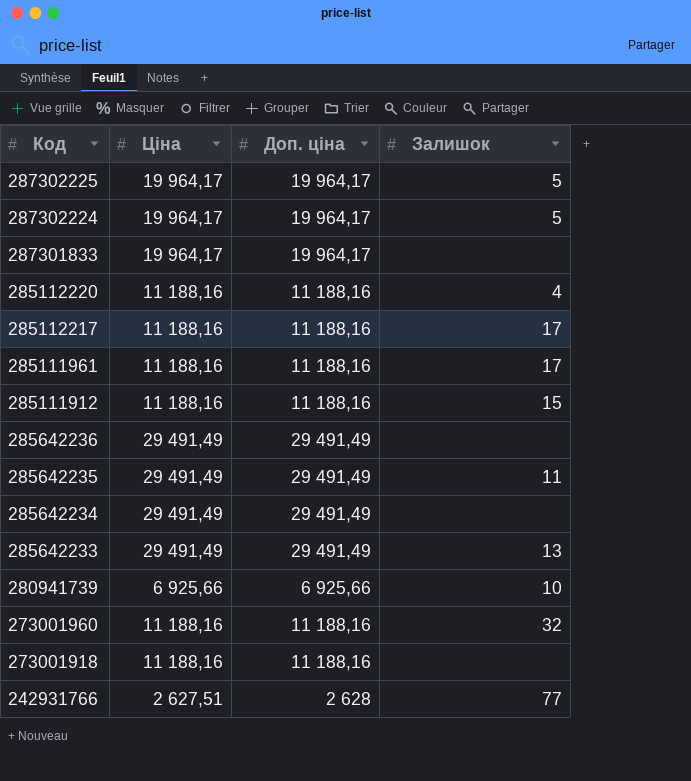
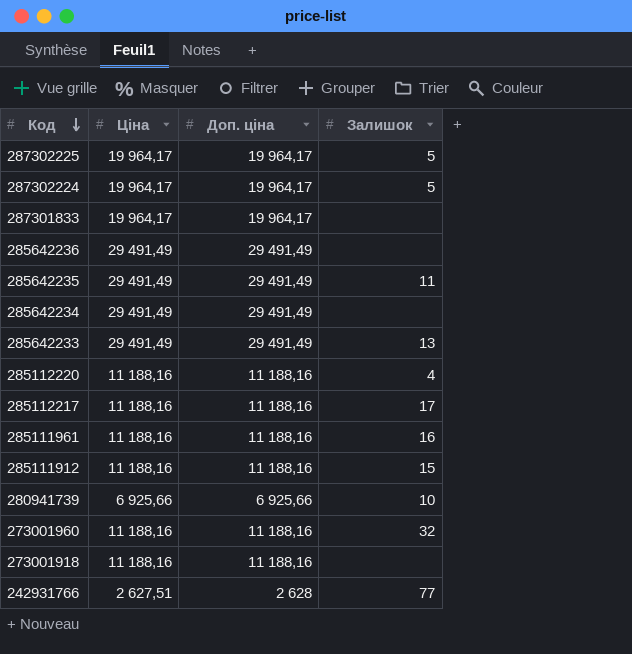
row order: none -> Код descending
285111961 | Залишок: 17 -> 16

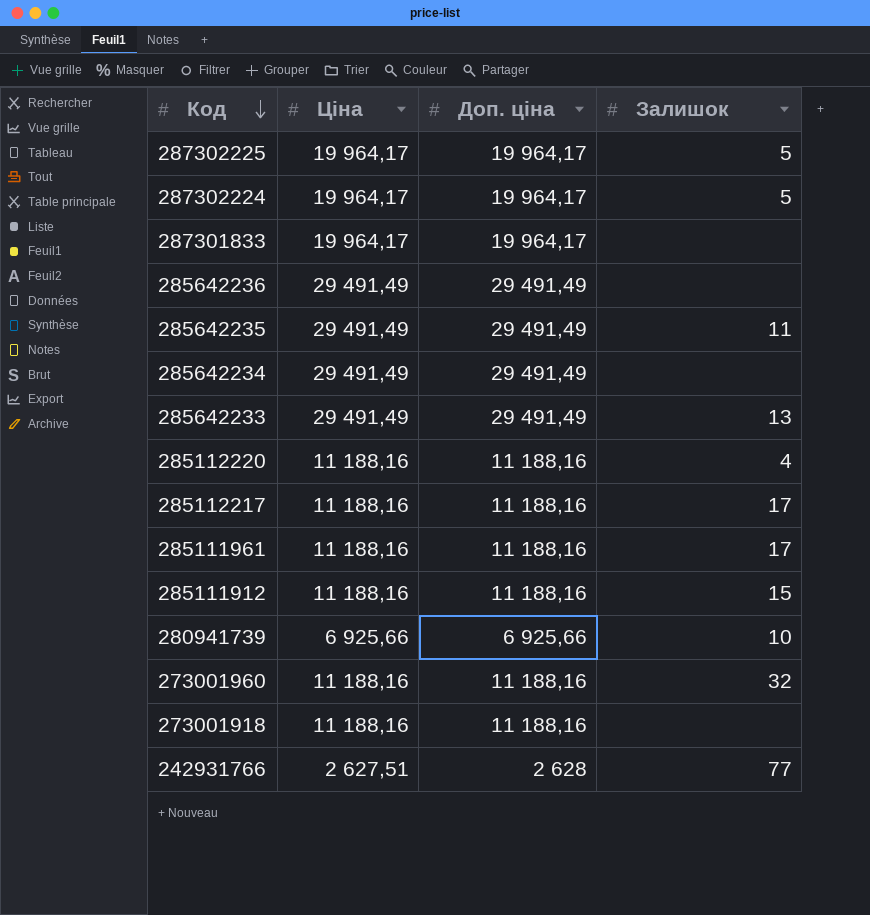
285111961 | Залишок: 16 -> 17

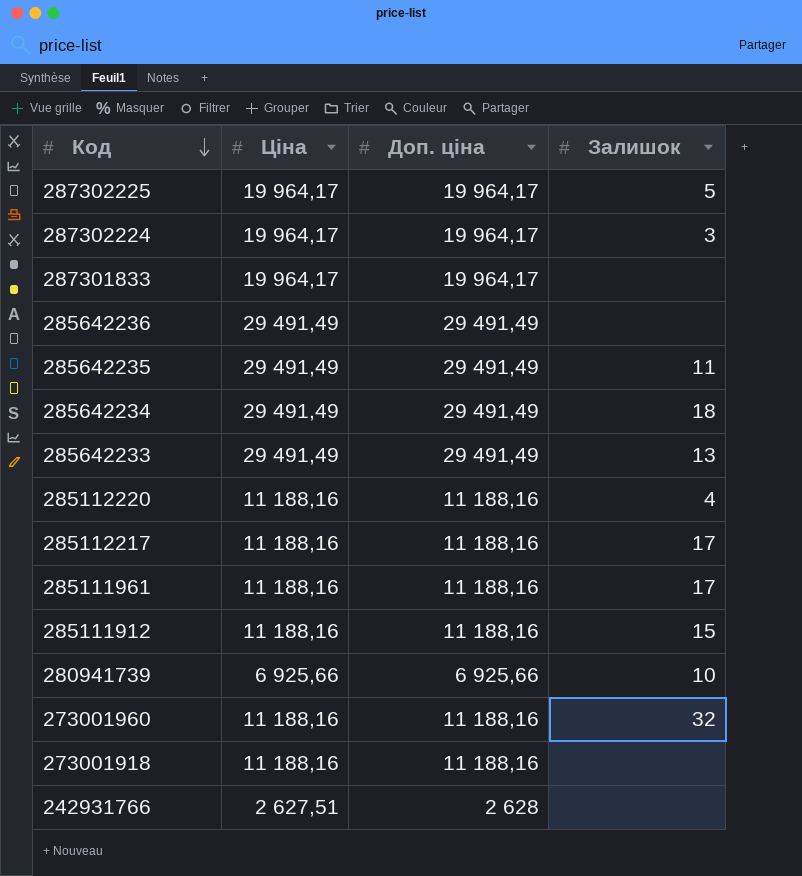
287302224 | Залишок: 5 -> 3
285642234 | Залишок: none -> 18
242931766 | Залишок: 77 -> none

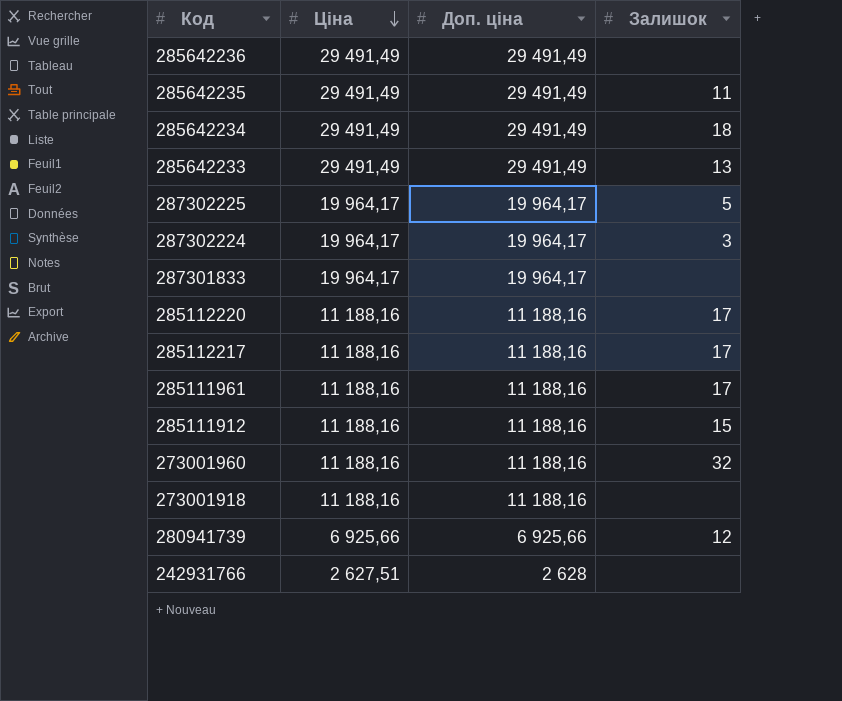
row order: Код descending -> Ціна descending
285112220 | Залишок: 4 -> 17
280941739 | Залишок: 10 -> 12

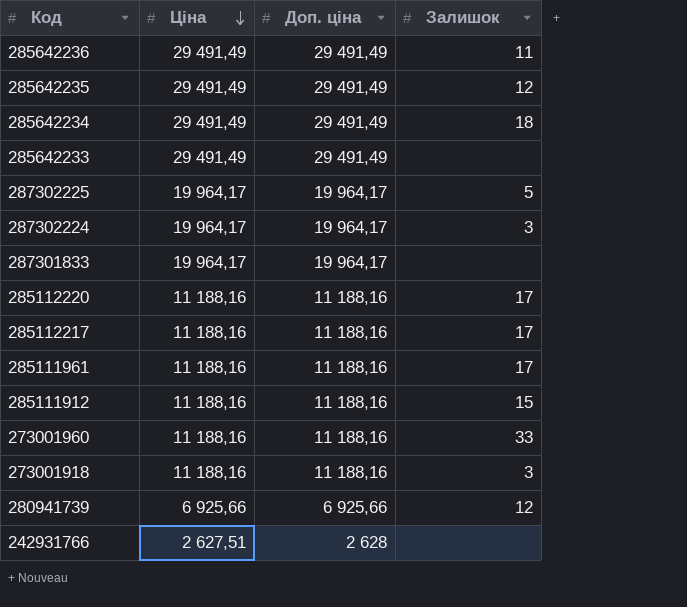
285642236 | Залишок: none -> 11
285642235 | Залишок: 11 -> 12
285642233 | Залишок: 13 -> none
273001960 | Залишок: 32 -> 33
273001918 | Залишок: none -> 3

